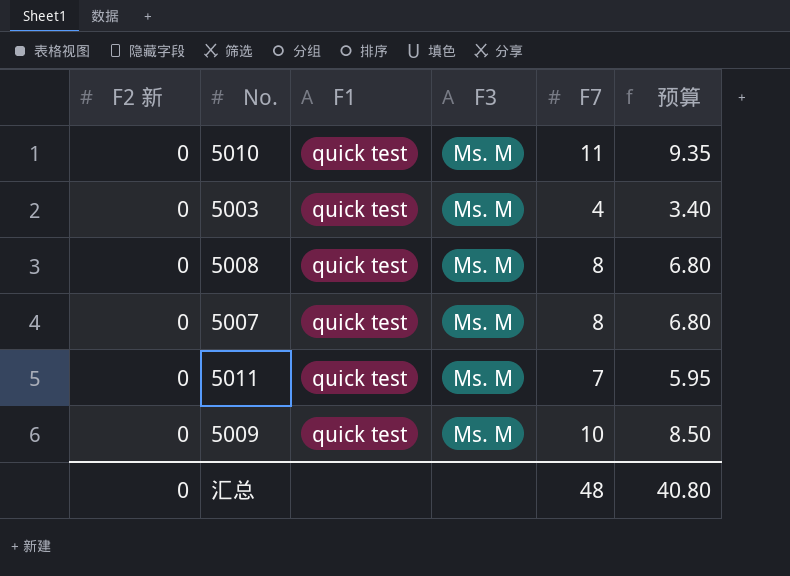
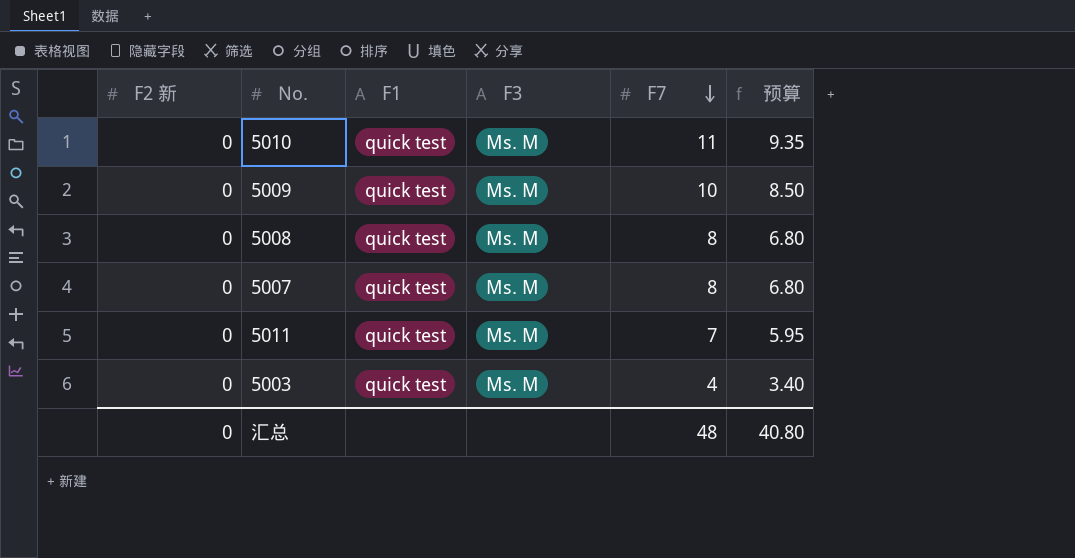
row order: none -> F7 descending

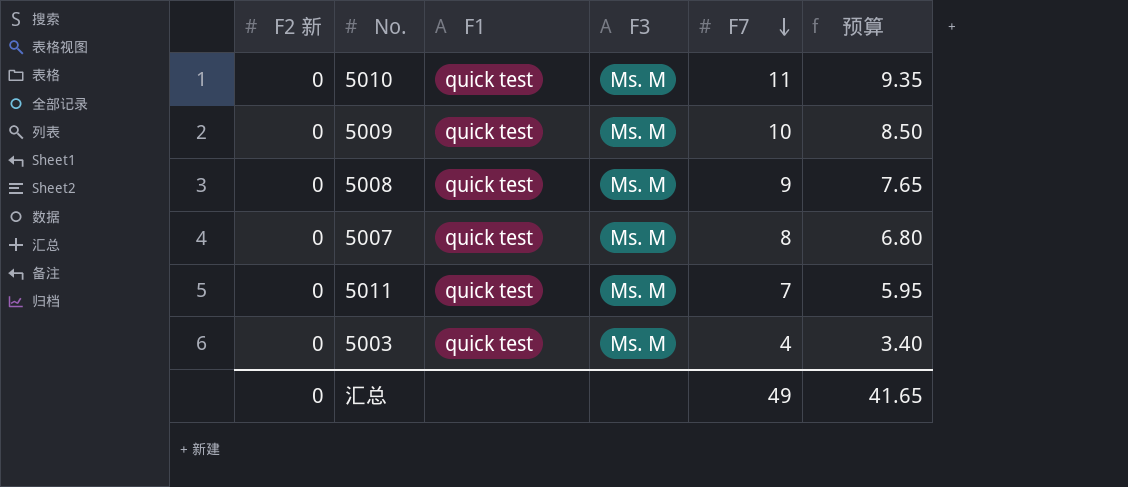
5008 | F7: 8 -> 9
5008 | 预算: 6.80 -> 7.65
汇总 | F7: 48 -> 49
汇总 | 预算: 40.80 -> 41.65

